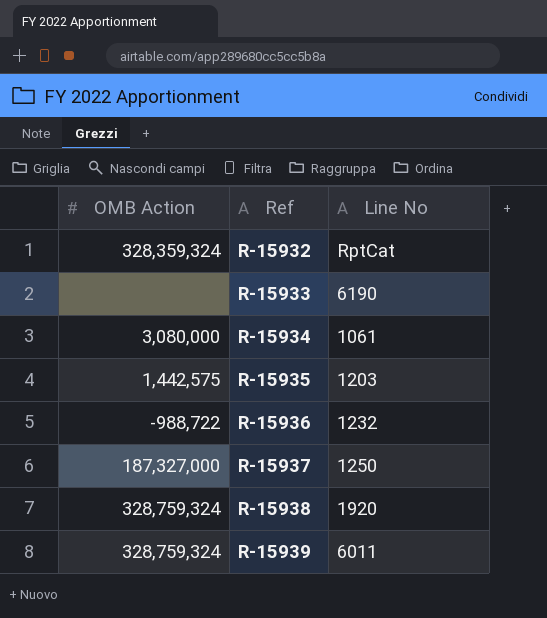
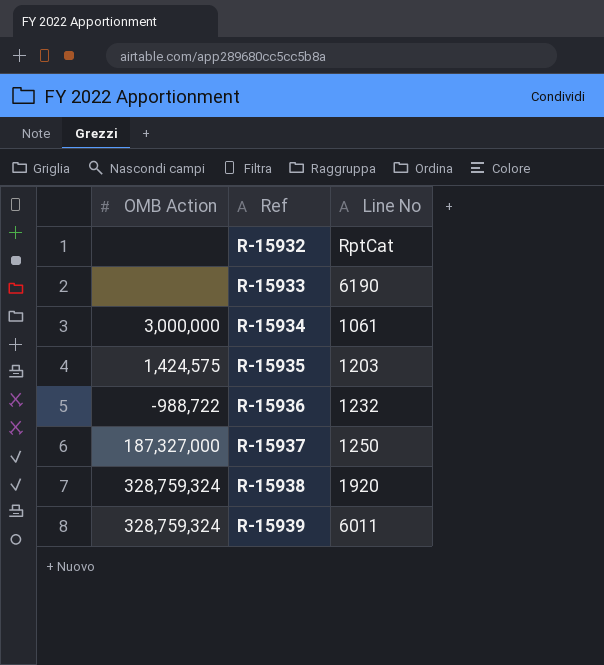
R-15932 | OMB Action: 328,359,324 -> none
R-15934 | OMB Action: 3,080,000 -> 3,000,000
R-15935 | OMB Action: 1,442,575 -> 1,424,575

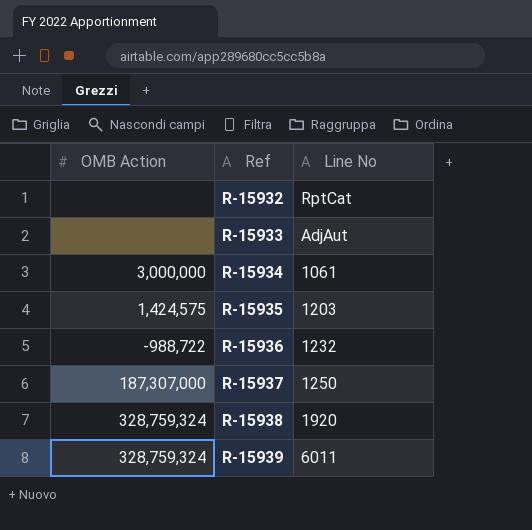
R-15933 | Line No: 6190 -> AdjAut
R-15937 | OMB Action: 187,327,000 -> 187,307,000

